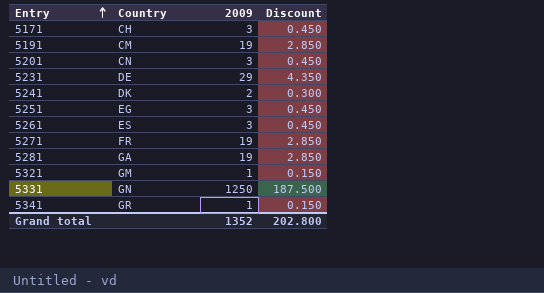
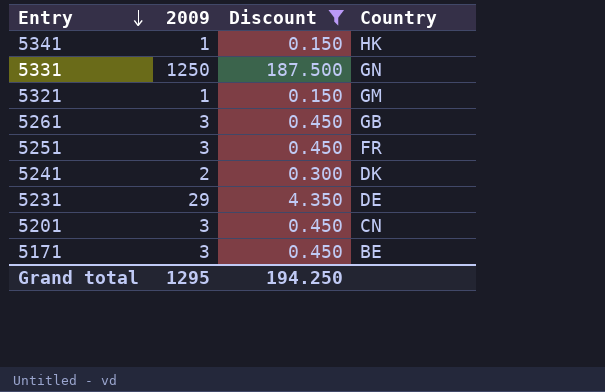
filter: none -> Discount != 2.850
row order: Entry ascending -> Entry descending
column Country | position: 2 -> 4
5341 | Country: GR -> HK
5261 | Country: ES -> GB
5251 | Country: EG -> FR
5171 | Country: CH -> BE
Grand total | 2009: 1352 -> 1295
Grand total | Discount: 202.800 -> 194.250

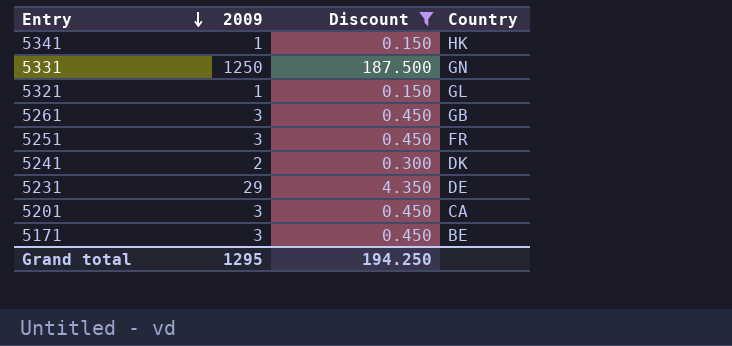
5321 | Country: GM -> GL
5201 | Country: CN -> CA

